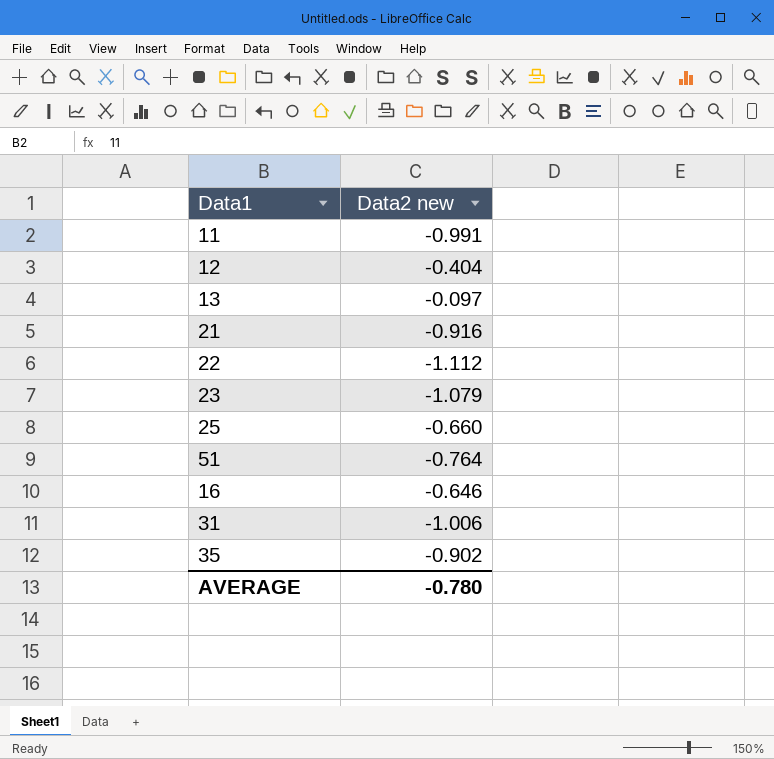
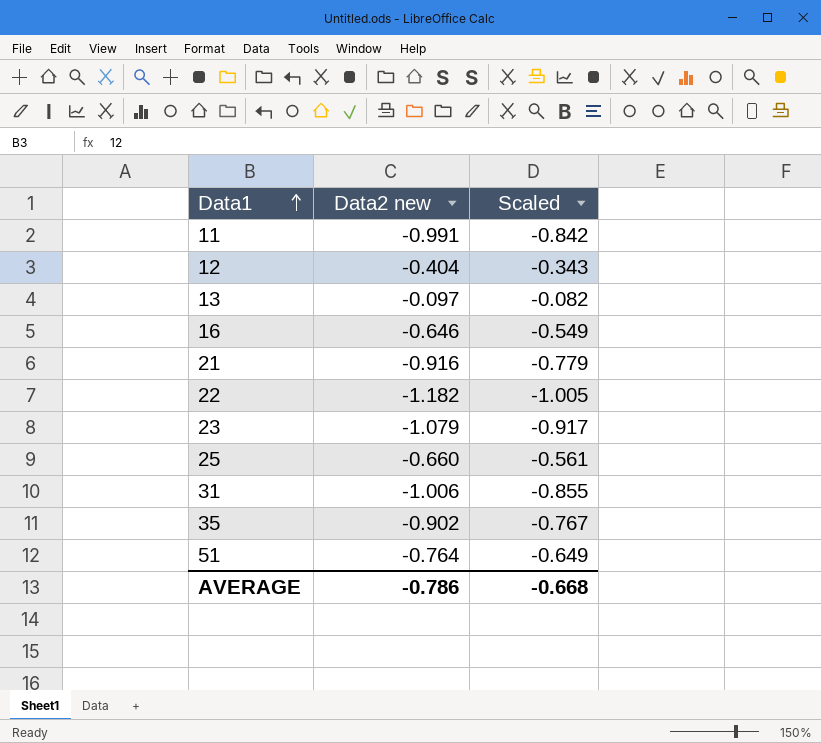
row order: none -> Data1 ascending
column Scaled | formula: none -> [Data2 new] * 0.85
22 | Data2 new: -1.112 -> -1.182
AVERAGE | Data2 new: -0.780 -> -0.786

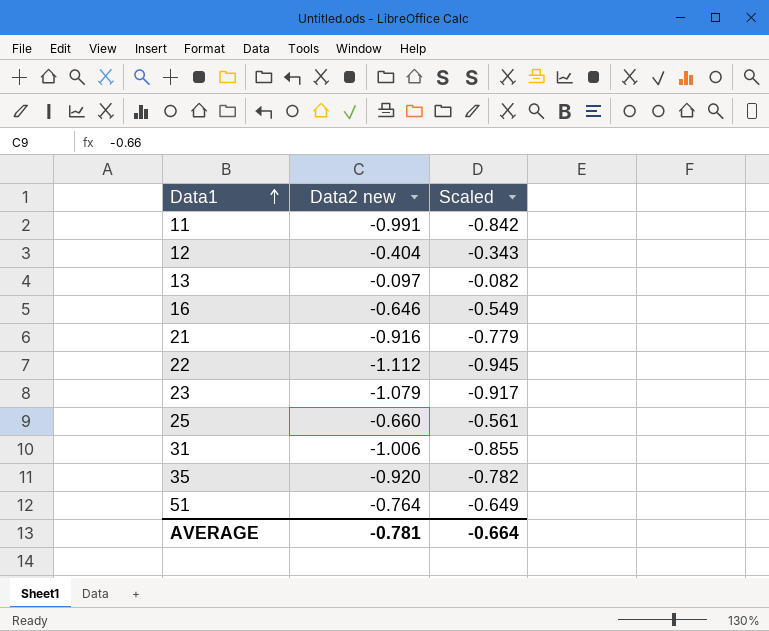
22 | Data2 new: -1.182 -> -1.112
22 | Scaled: -1.005 -> -0.945
35 | Data2 new: -0.902 -> -0.920
35 | Scaled: -0.767 -> -0.782
AVERAGE | Data2 new: -0.786 -> -0.781
AVERAGE | Scaled: -0.668 -> -0.664

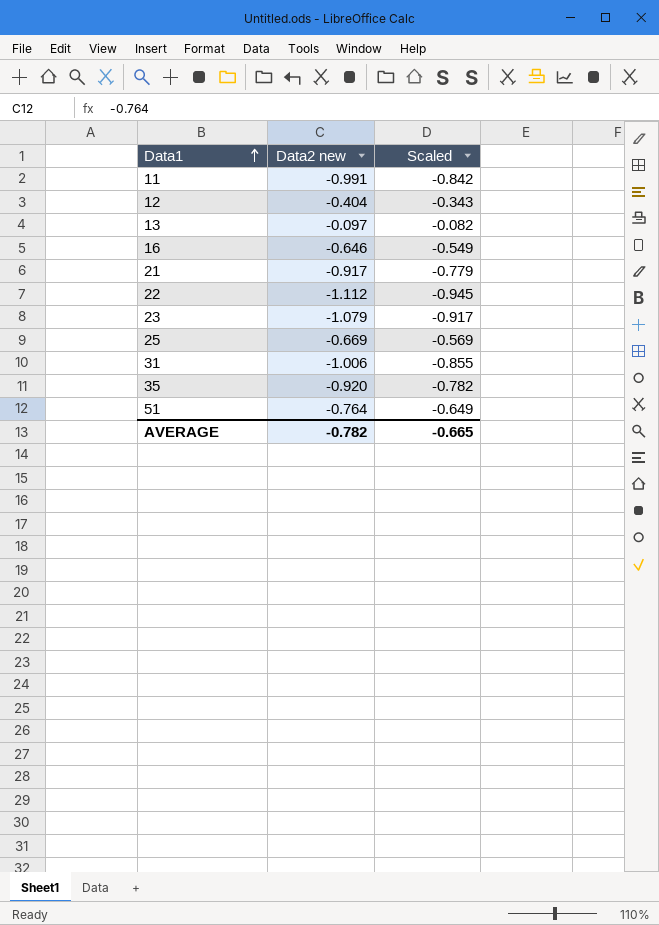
21 | Data2 new: -0.916 -> -0.917
25 | Data2 new: -0.660 -> -0.669
25 | Scaled: -0.561 -> -0.569
AVERAGE | Data2 new: -0.781 -> -0.782
AVERAGE | Scaled: -0.664 -> -0.665

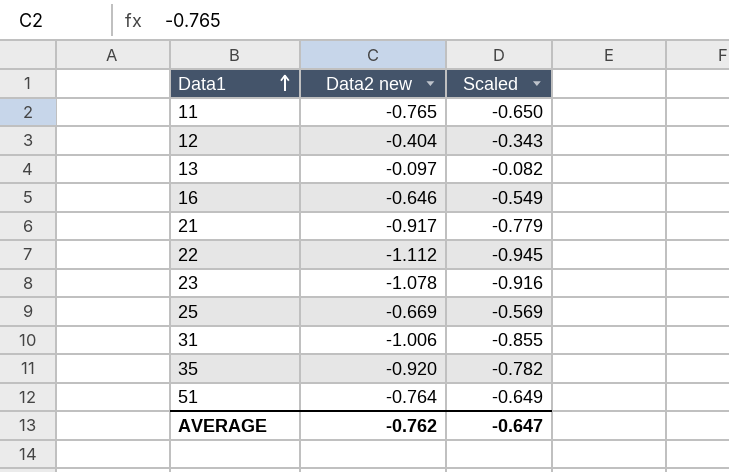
11 | Data2 new: -0.991 -> -0.765
11 | Scaled: -0.842 -> -0.650
23 | Data2 new: -1.079 -> -1.078
23 | Scaled: -0.917 -> -0.916
AVERAGE | Data2 new: -0.782 -> -0.762
AVERAGE | Scaled: -0.665 -> -0.647

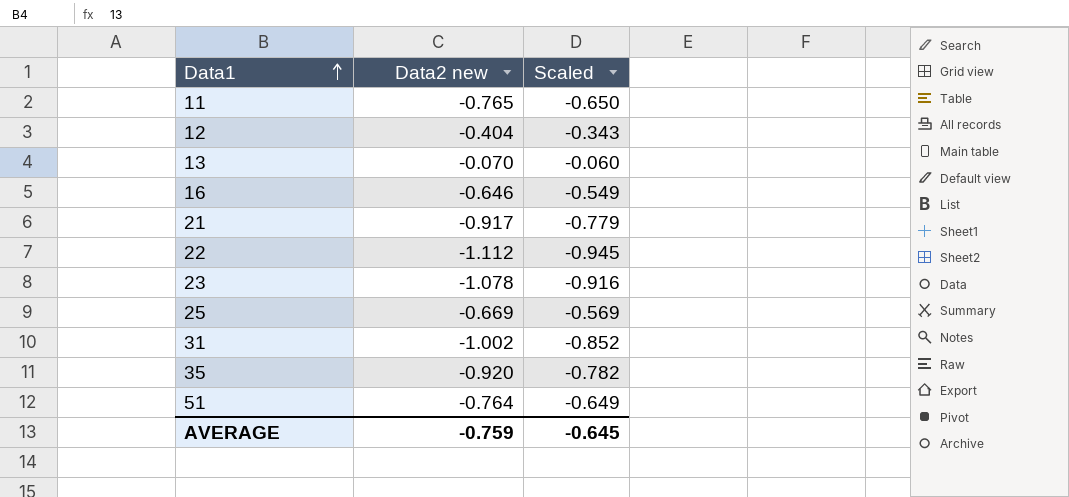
13 | Data2 new: -0.097 -> -0.070
13 | Scaled: -0.082 -> -0.060
31 | Data2 new: -1.006 -> -1.002
31 | Scaled: -0.855 -> -0.852
AVERAGE | Data2 new: -0.762 -> -0.759
AVERAGE | Scaled: -0.647 -> -0.645

